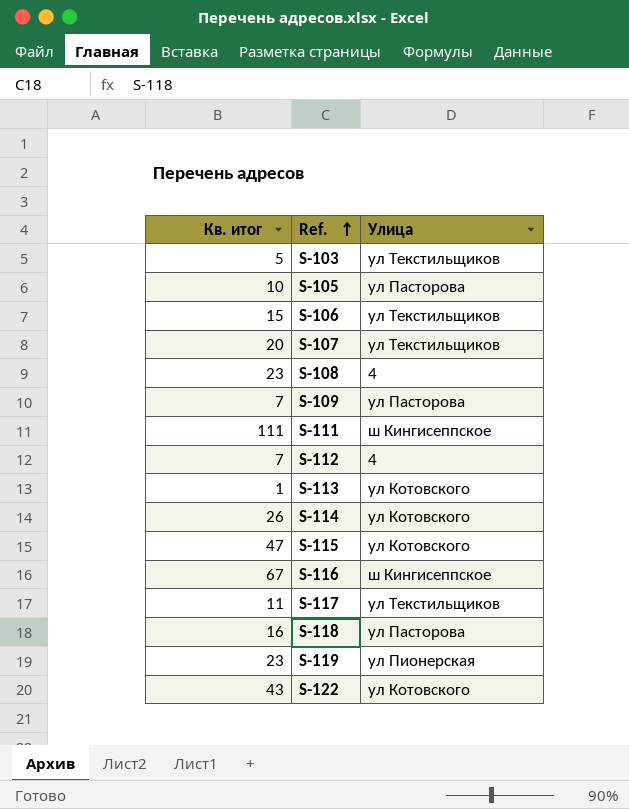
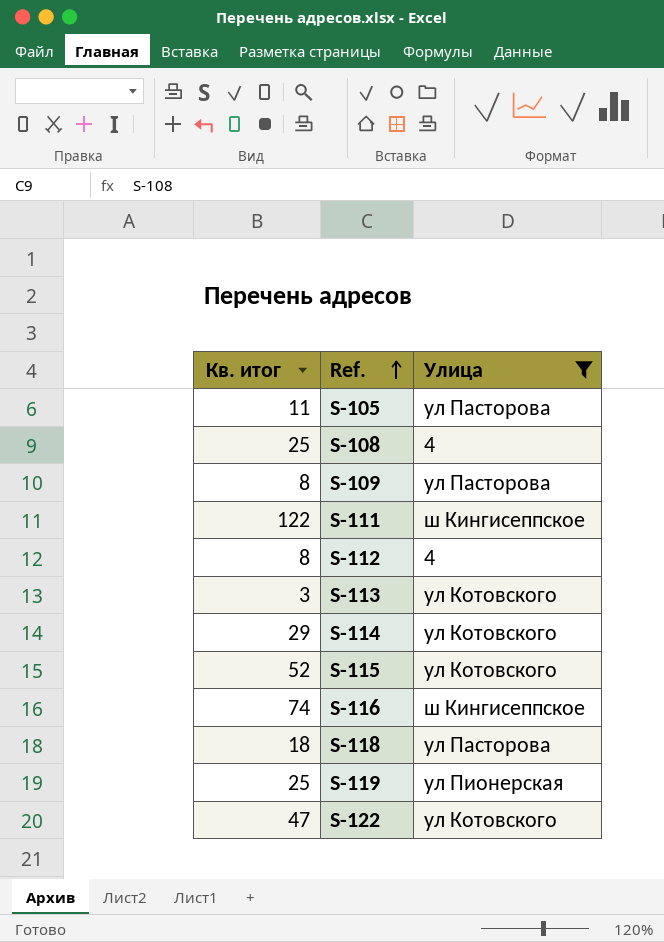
filter: none -> Улица != ул Текстильщиков
S-105 | Кв. итог: 10 -> 11
S-108 | Кв. итог: 23 -> 25
S-109 | Кв. итог: 7 -> 8
S-111 | Кв. итог: 111 -> 122
S-112 | Кв. итог: 7 -> 8
S-113 | Кв. итог: 1 -> 3
S-114 | Кв. итог: 26 -> 29
S-115 | Кв. итог: 47 -> 52
S-116 | Кв. итог: 67 -> 74
S-118 | Кв. итог: 16 -> 18
S-119 | Кв. итог: 23 -> 25
S-122 | Кв. итог: 43 -> 47

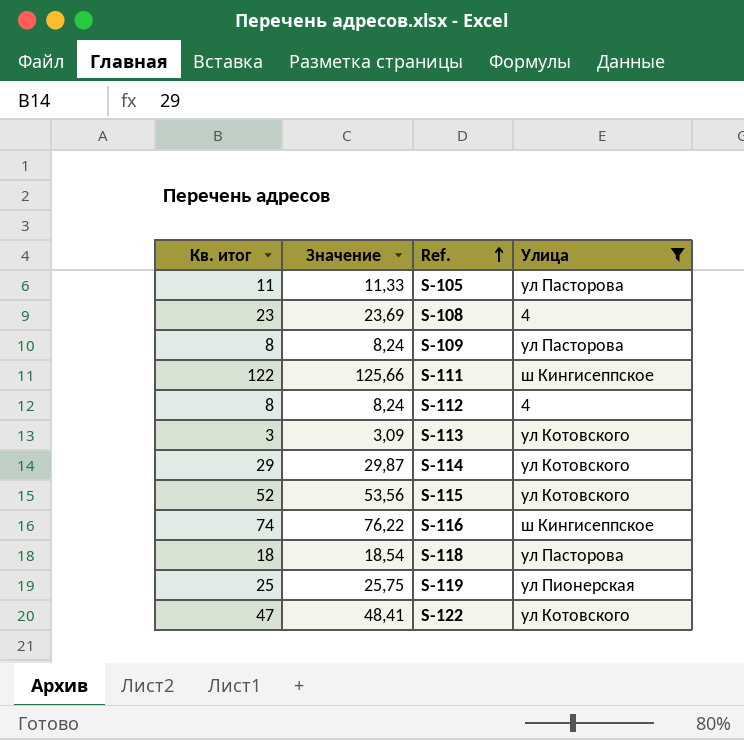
column Значение | formula: none -> [Кв. итог] * 1,03
S-108 | Кв. итог: 25 -> 23

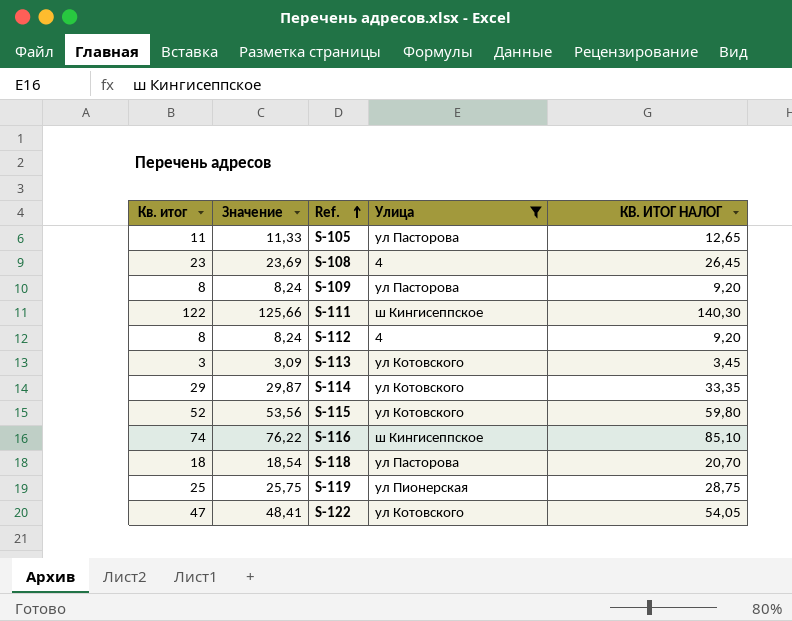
column КВ. ИТОГ НАЛОГ | formula: none -> [Кв. итог] * 1,15

